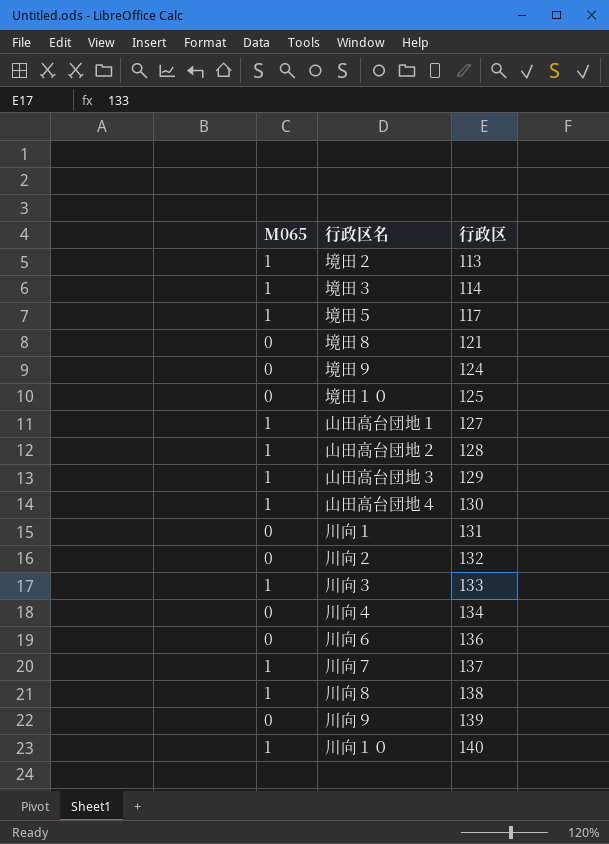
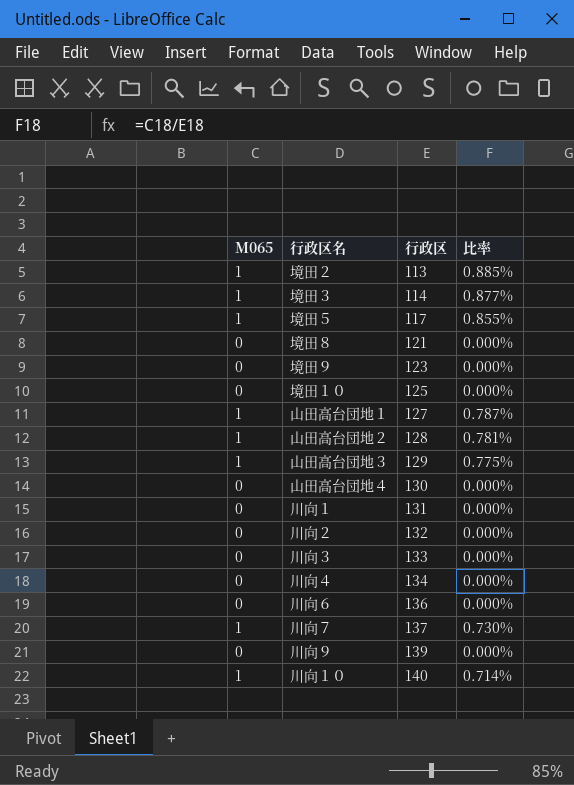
column 比率 | formula: none -> [M065] / [行政区]
row 川向８: 1 | 138 -> none
境田９ | 行政区: 124 -> 123
山田高台団地４ | M065: 1 -> 0
川向３ | M065: 1 -> 0

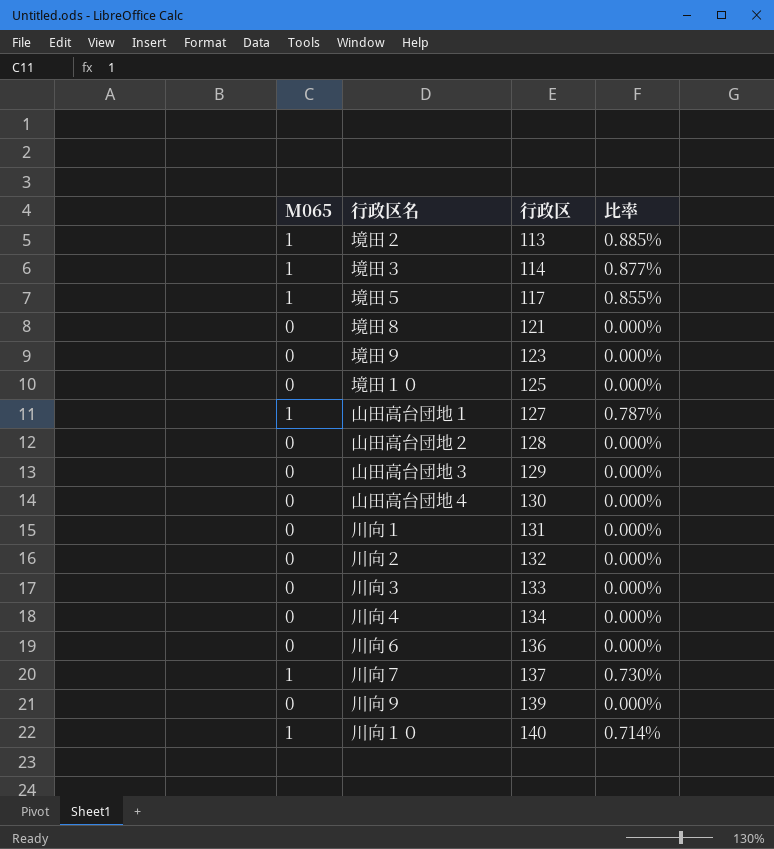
山田高台団地２ | M065: 1 -> 0
山田高台団地２ | 比率: 0.781% -> 0.000%
山田高台団地３ | M065: 1 -> 0
山田高台団地３ | 比率: 0.775% -> 0.000%

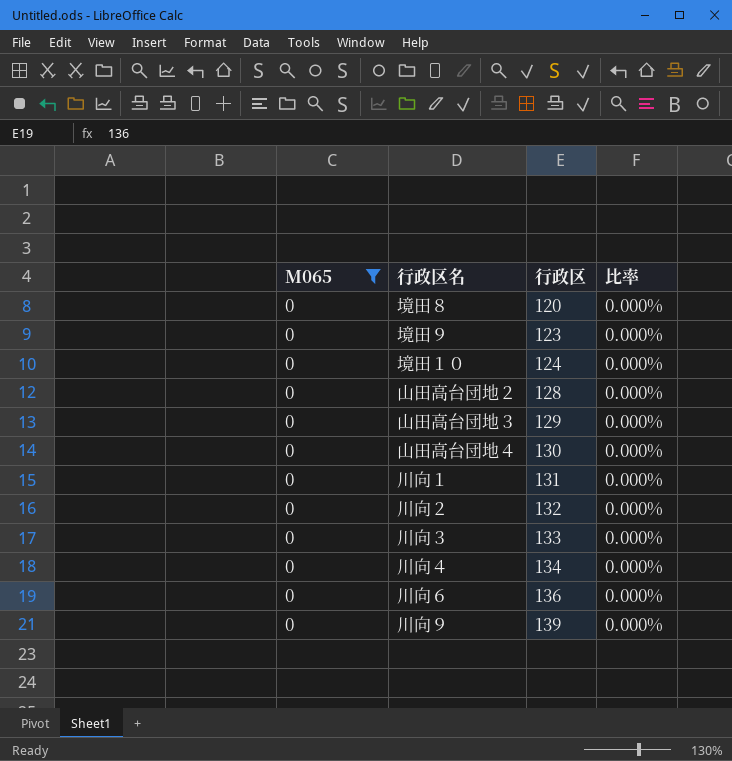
filter: none -> M065 = 0
境田８ | 行政区: 121 -> 120
境田１０ | 行政区: 125 -> 124

